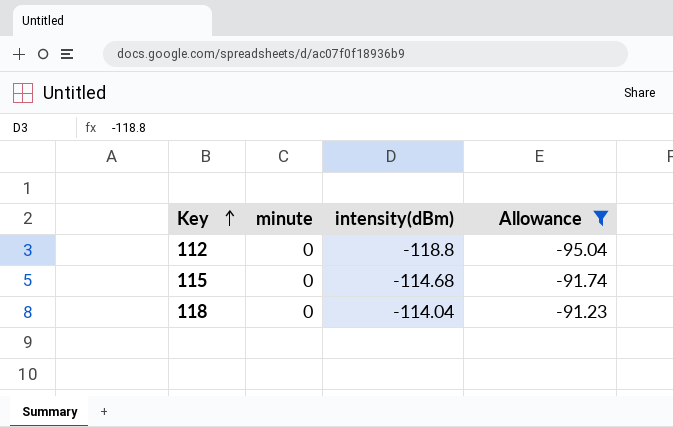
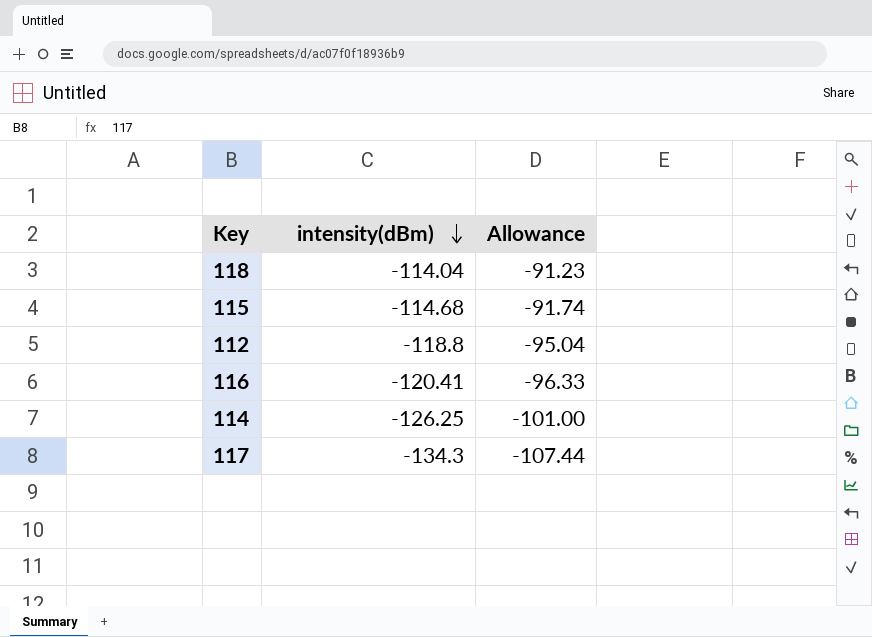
filter: Allowance >= -95.04 -> none
row order: Key ascending -> intensity(dBm) descending
column minute | position: 2 -> none

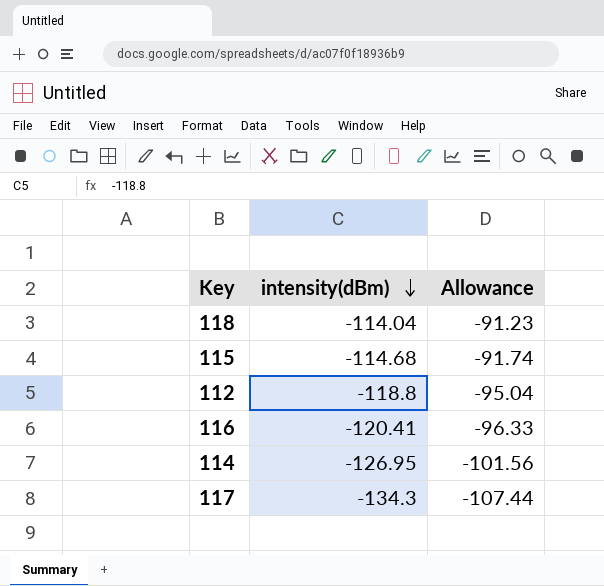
114 | intensity(dBm): -126.25 -> -126.95
114 | Allowance: -101.00 -> -101.56

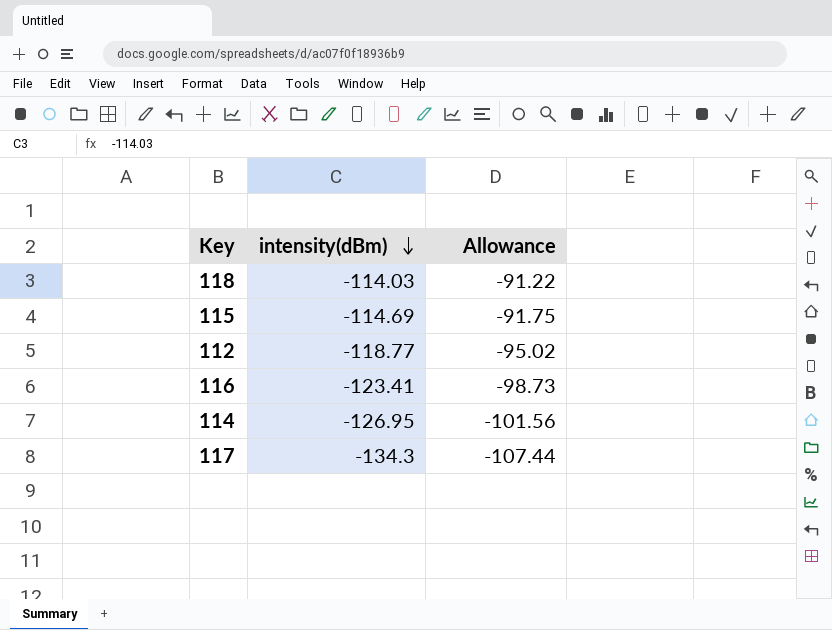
118 | intensity(dBm): -114.04 -> -114.03
118 | Allowance: -91.23 -> -91.22
115 | intensity(dBm): -114.68 -> -114.69
115 | Allowance: -91.74 -> -91.75
112 | intensity(dBm): -118.8 -> -118.77
112 | Allowance: -95.04 -> -95.02
116 | intensity(dBm): -120.41 -> -123.41
116 | Allowance: -96.33 -> -98.73

